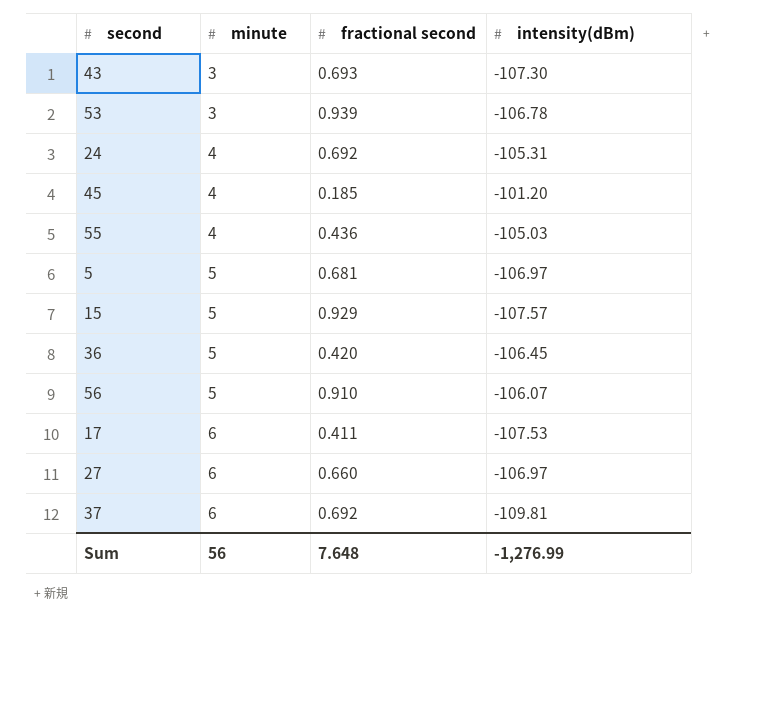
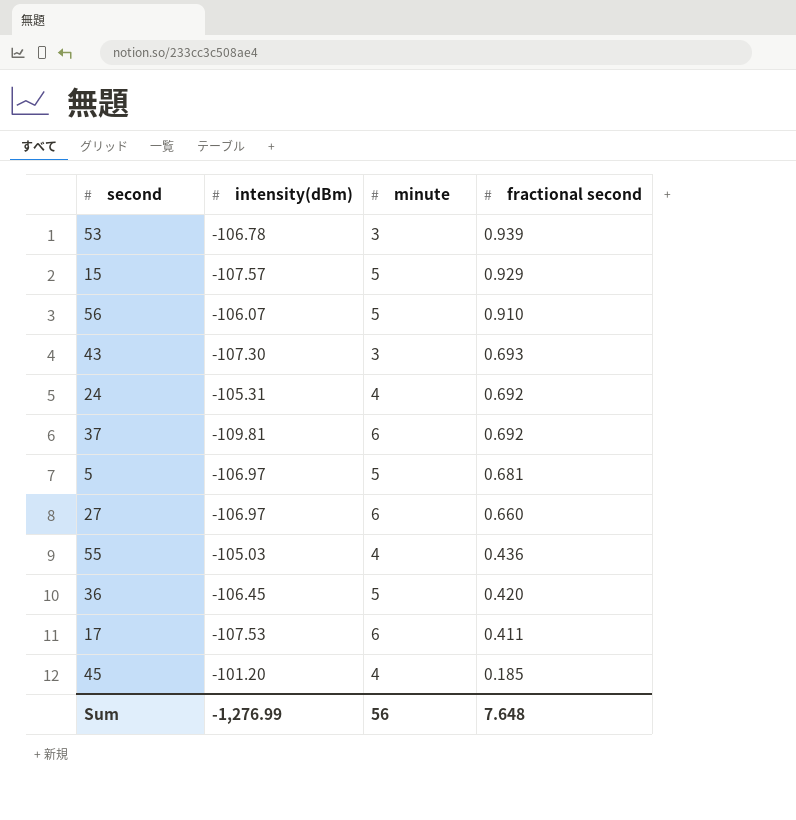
row order: minute ascending -> fractional second descending
column intensity(dBm) | position: 4 -> 2

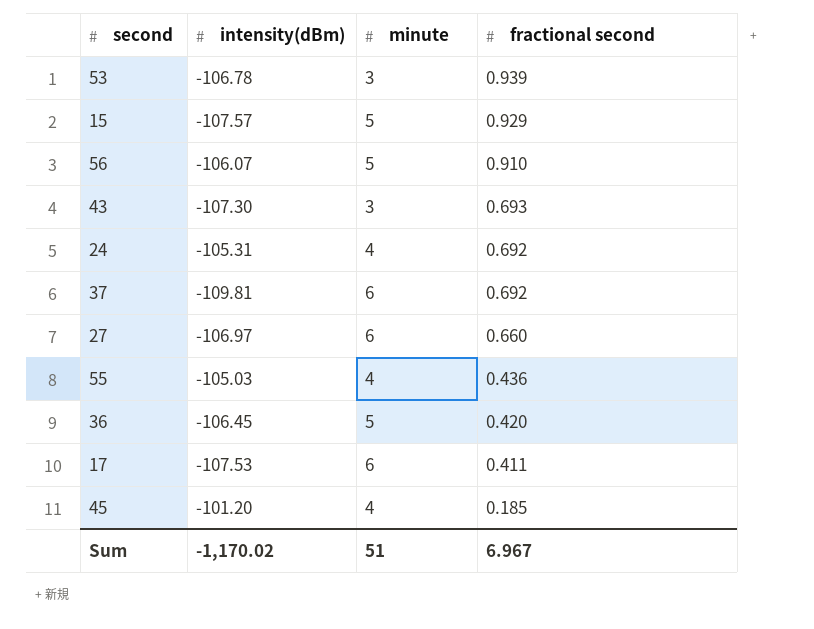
row 5: -106.97 | 5 | 0.681 -> none
Sum | intensity(dBm): -1,276.99 -> -1,170.02
Sum | minute: 56 -> 51
Sum | fractional second: 7.648 -> 6.967

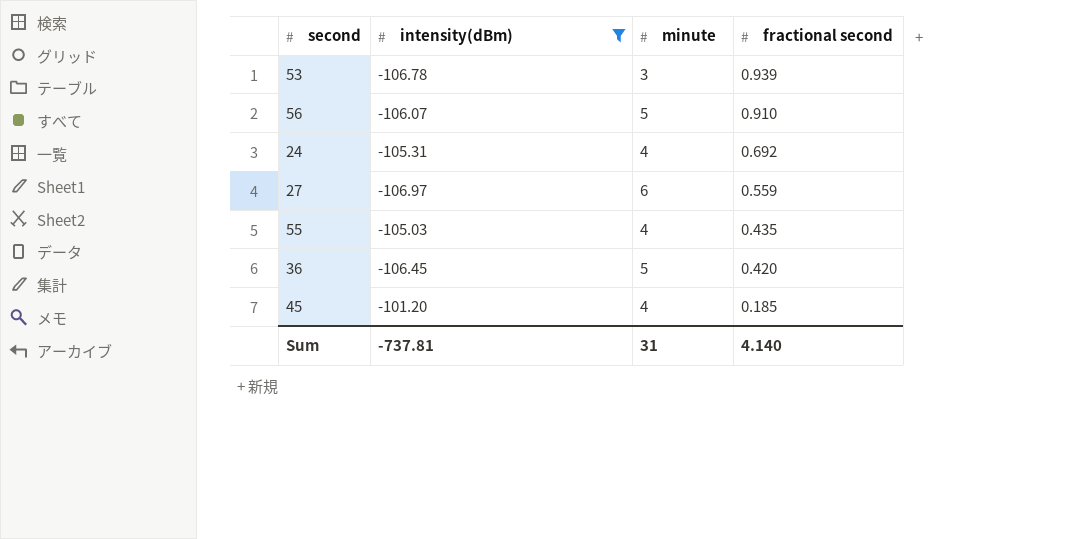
filter: none -> intensity(dBm) >= -106.97
27 | fractional second: 0.660 -> 0.559
55 | fractional second: 0.436 -> 0.435
Sum | intensity(dBm): -1,170.02 -> -737.81
Sum | minute: 51 -> 31
Sum | fractional second: 6.967 -> 4.140

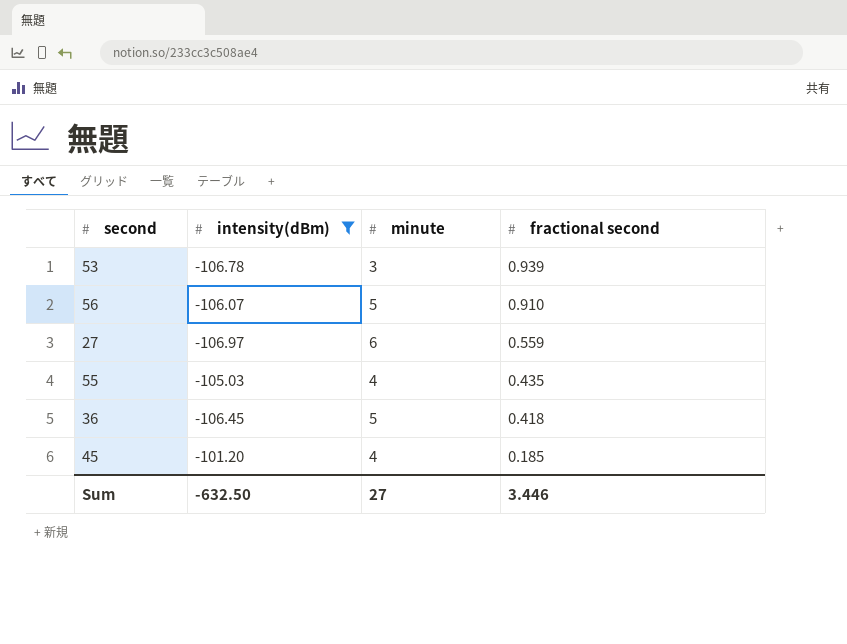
row 24: -105.31 | 4 | 0.692 -> none
36 | fractional second: 0.420 -> 0.418
Sum | intensity(dBm): -737.81 -> -632.50
Sum | minute: 31 -> 27
Sum | fractional second: 4.140 -> 3.446

